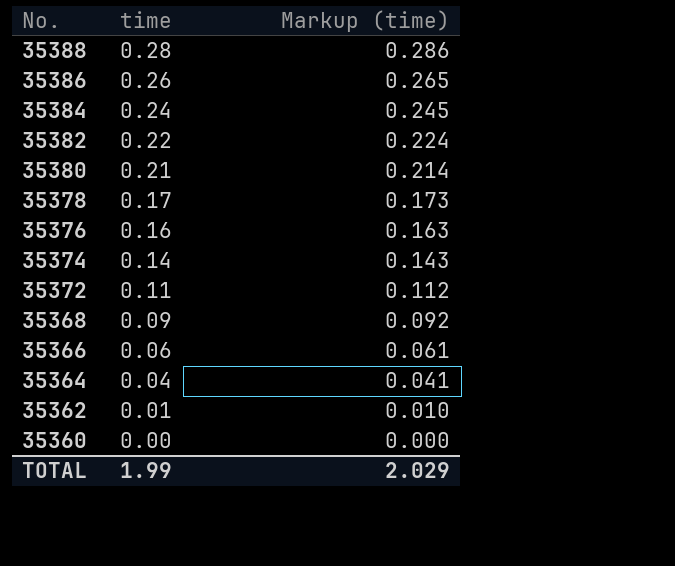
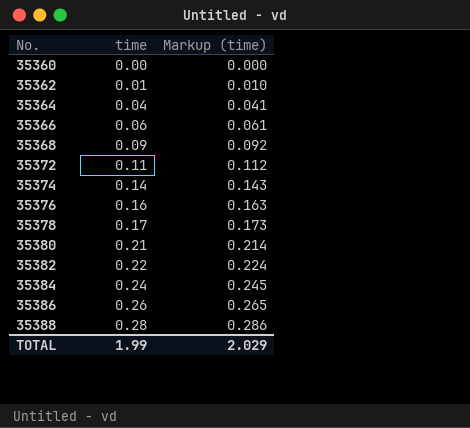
row order: No. descending -> No. ascending

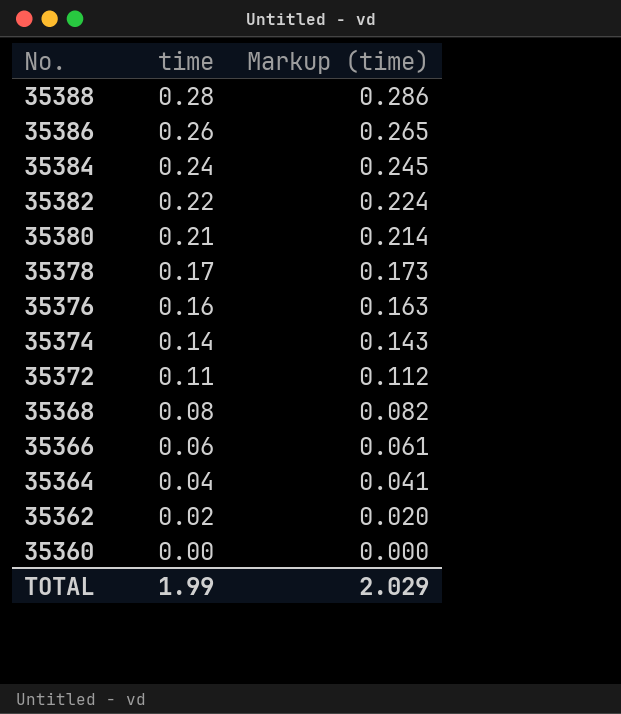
row order: No. ascending -> No. descending
35368 | time: 0.09 -> 0.08
35368 | Markup (time): 0.092 -> 0.082
35362 | time: 0.01 -> 0.02
35362 | Markup (time): 0.010 -> 0.020

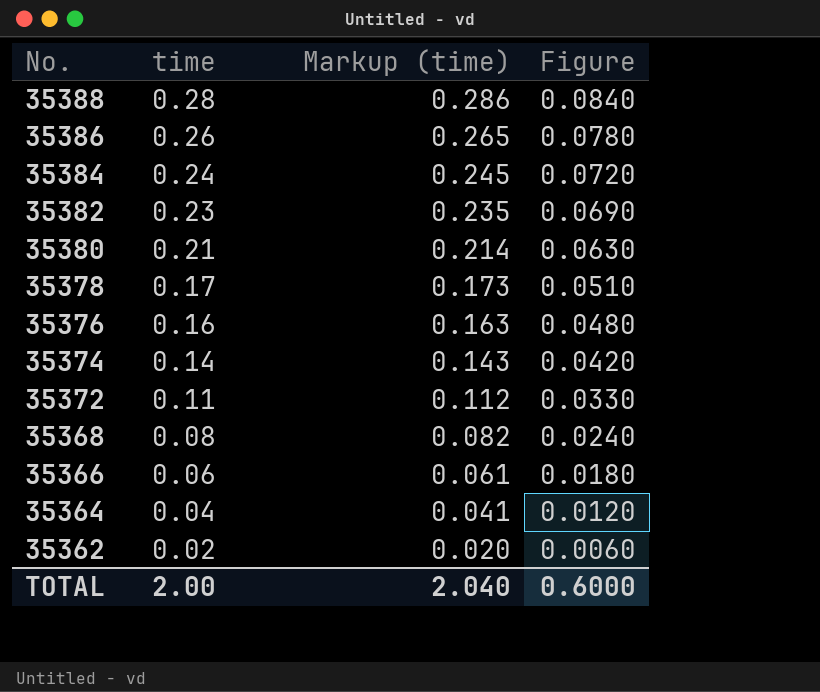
column Figure | formula: none -> [time] * 0.3
row 35360: 0.00 | 0.000 -> none
35382 | time: 0.22 -> 0.23
35382 | Markup (time): 0.224 -> 0.235
TOTAL | time: 1.99 -> 2.00
TOTAL | Markup (time): 2.029 -> 2.040

